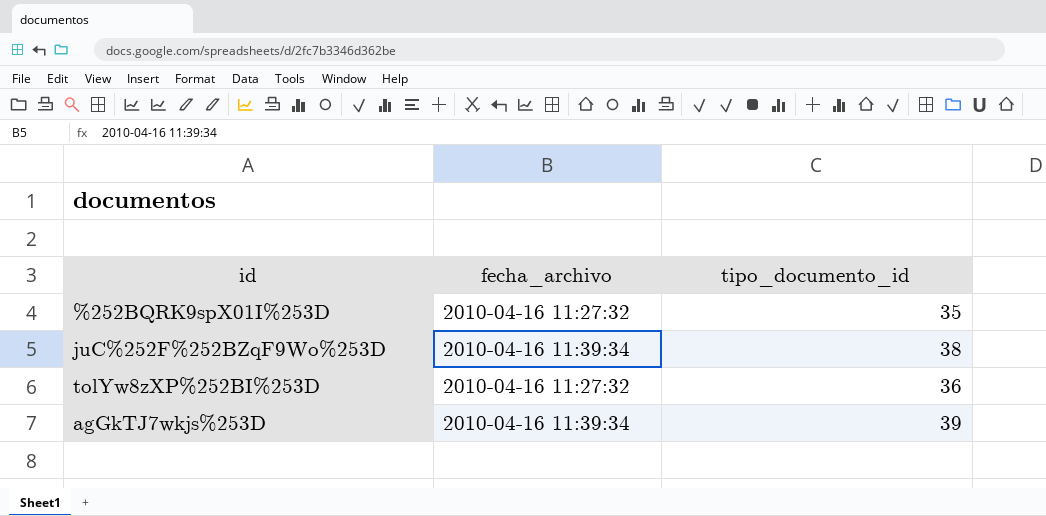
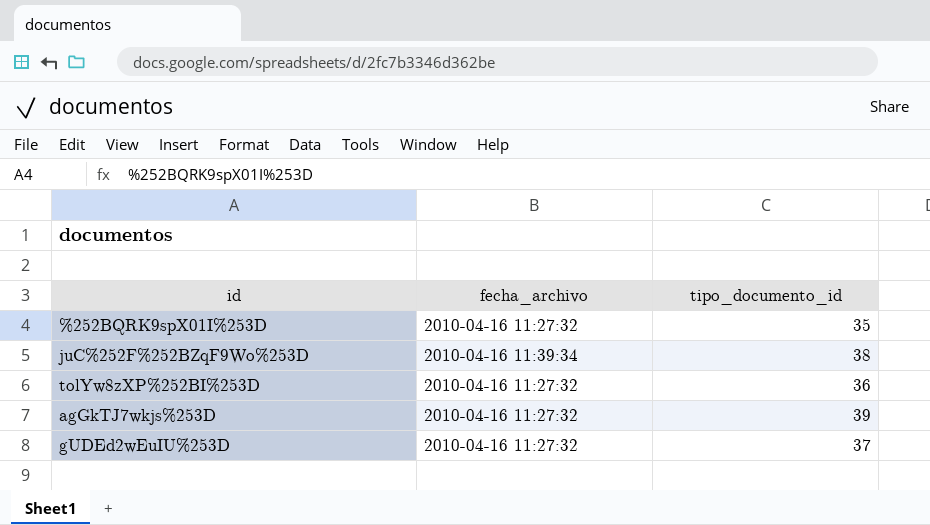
agGkTJ7wkjs%253D | fecha_archivo: 2010-04-16 11:39:34 -> 2010-04-16 11:27:32
row gUDEd2wEuIU%253D: none -> 2010-04-16 11:27:32 | 37

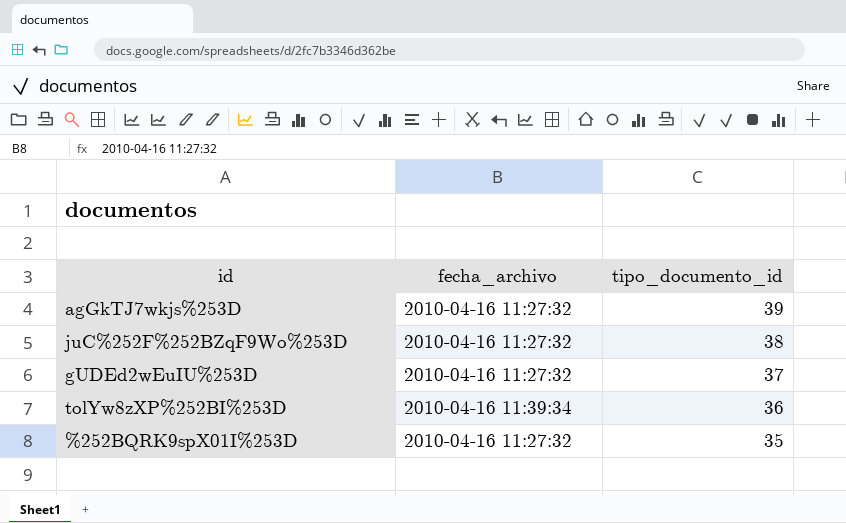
row order: none -> tipo_documento_id descending
juC%252F%252BZqF9Wo%253D | fecha_archivo: 2010-04-16 11:39:34 -> 2010-04-16 11:27:32
tolYw8zXP%252BI%253D | fecha_archivo: 2010-04-16 11:27:32 -> 2010-04-16 11:39:34

